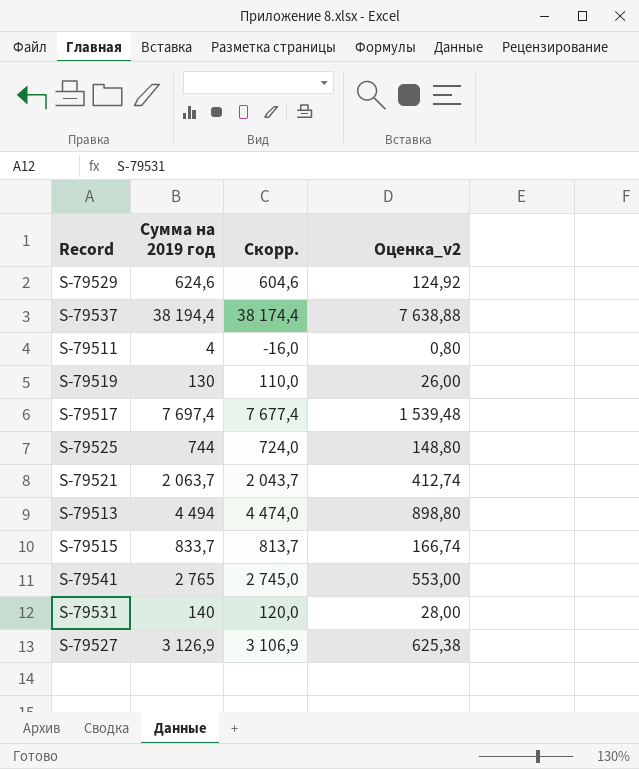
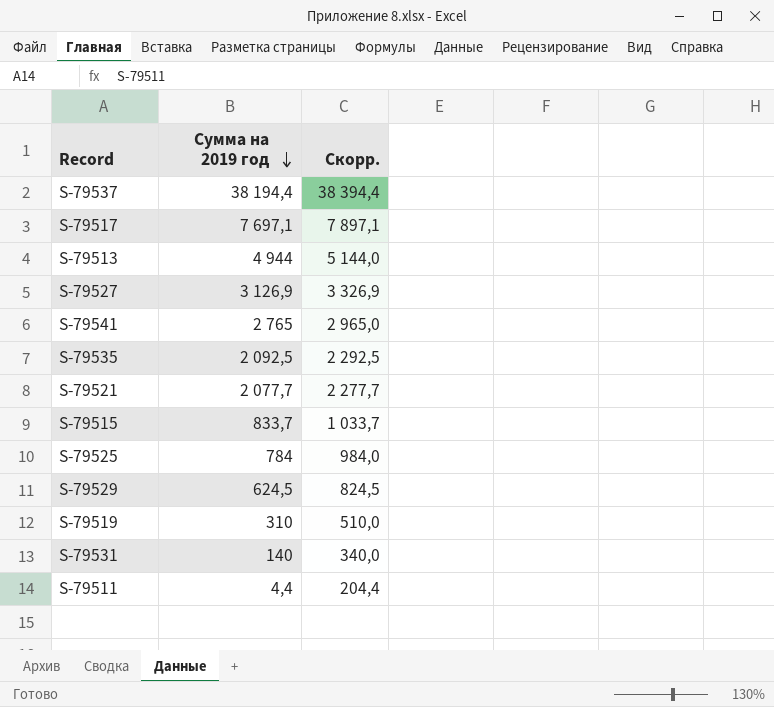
row order: none -> Сумма на 2019 год descending
column Оценка_v2 | formula: [Сумма на 2019 год] * 0,2 -> none
column Скорр. | formula: [Сумма на 2019 год] - 20 -> [Сумма на 2019 год] + 200
S-79517 | Сумма на 2019 год: 7 697,4 -> 7 697,1
S-79513 | Сумма на 2019 год: 4 494 -> 4 944
row S-79535: none -> 2 092,5 | 2 292,5
S-79521 | Сумма на 2019 год: 2 063,7 -> 2 077,7
S-79525 | Сумма на 2019 год: 744 -> 784
S-79529 | Сумма на 2019 год: 624,6 -> 624,5
S-79519 | Сумма на 2019 год: 130 -> 310
S-79511 | Сумма на 2019 год: 4 -> 4,4

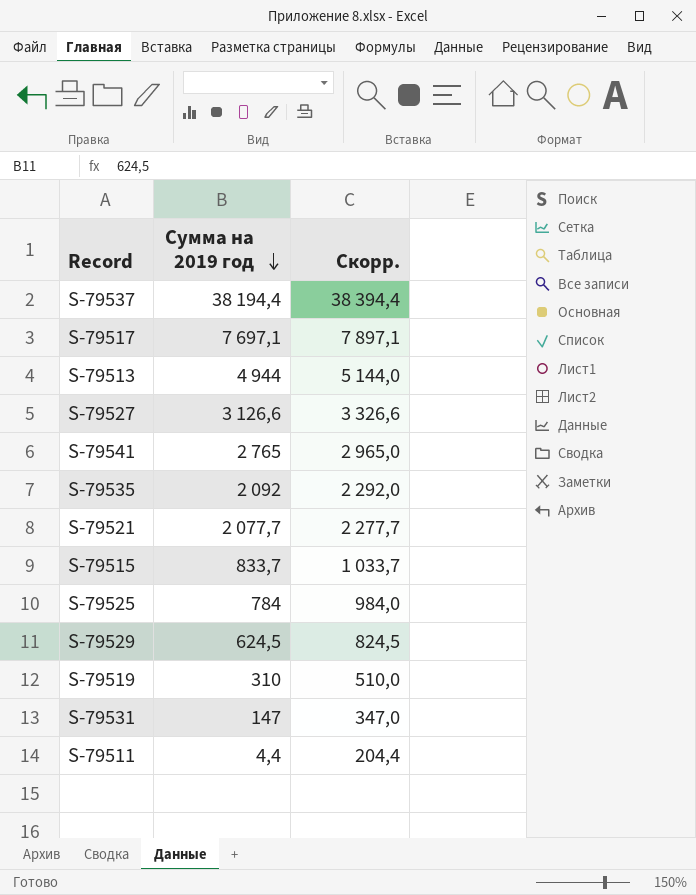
S-79527 | Сумма на 2019 год: 3 126,9 -> 3 126,6
S-79527 | Скорр.: 3 326,9 -> 3 326,6
S-79535 | Сумма на 2019 год: 2 092,5 -> 2 092
S-79535 | Скорр.: 2 292,5 -> 2 292,0
S-79531 | Сумма на 2019 год: 140 -> 147
S-79531 | Скорр.: 340,0 -> 347,0

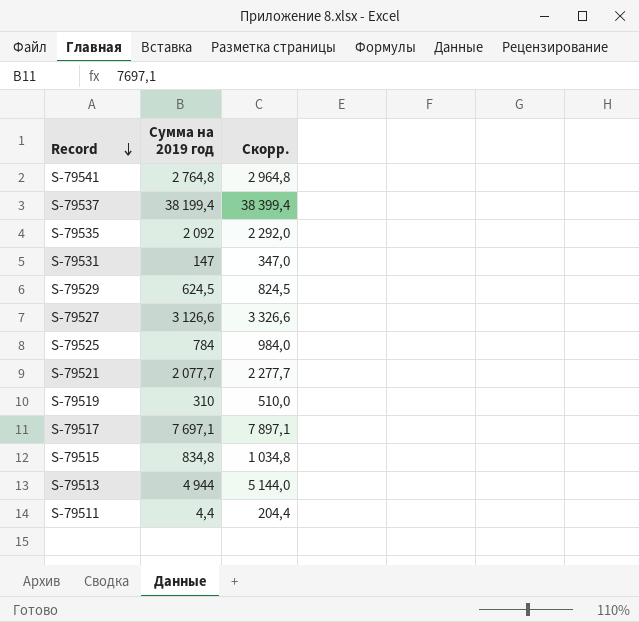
row order: Сумма на 2019 год descending -> Record descending
S-79541 | Сумма на 2019 год: 2 765 -> 2 764,8
S-79541 | Скорр.: 2 965,0 -> 2 964,8
S-79537 | Сумма на 2019 год: 38 194,4 -> 38 199,4
S-79537 | Скорр.: 38 394,4 -> 38 399,4
S-79515 | Сумма на 2019 год: 833,7 -> 834,8
S-79515 | Скорр.: 1 033,7 -> 1 034,8

